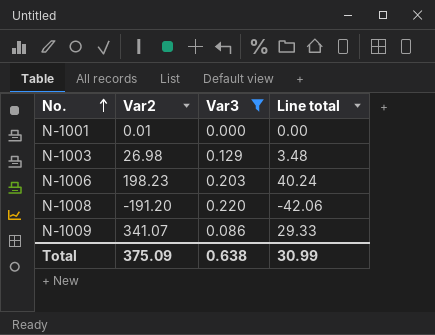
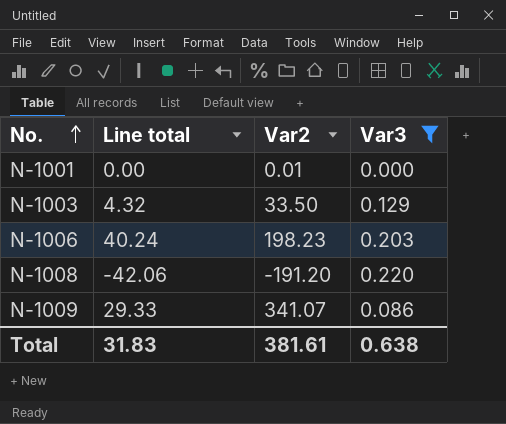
column Line total | position: 4 -> 2
N-1003 | Line total: 3.48 -> 4.32
N-1003 | Var2: 26.98 -> 33.50
Total | Line total: 30.99 -> 31.83
Total | Var2: 375.09 -> 381.61

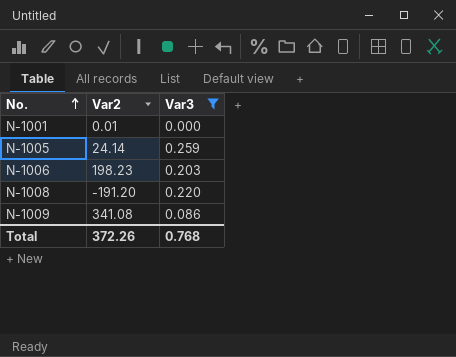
column Line total | formula: [Var2] * [Var3] -> none
row N-1003: 4.32 | 33.50 | 0.129 -> none
row N-1005: none -> 24.14 | 0.259
N-1009 | Var2: 341.07 -> 341.08
Total | Var2: 381.61 -> 372.26
Total | Var3: 0.638 -> 0.768

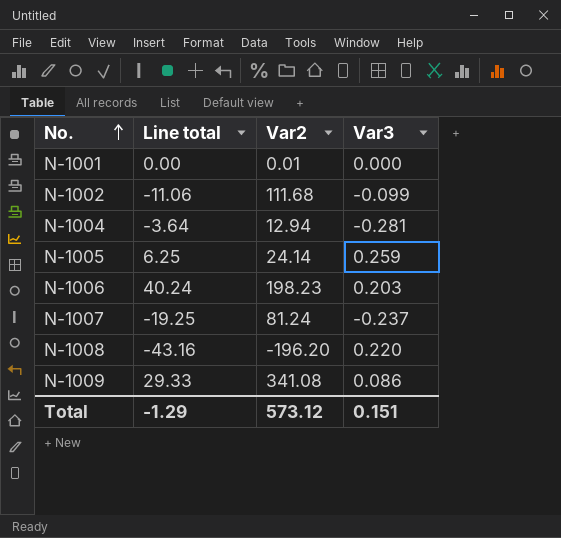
filter: Var3 >= 0.000 -> none
column Line total | formula: none -> [Var2] * [Var3]
N-1008 | Var2: -191.20 -> -196.20
Total | Var2: 372.26 -> 573.12
Total | Var3: 0.768 -> 0.151

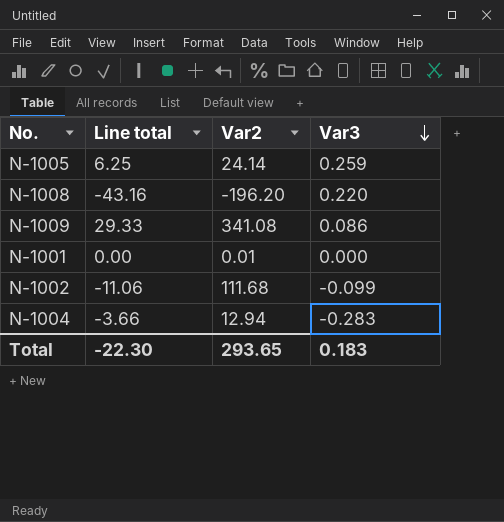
row order: No. ascending -> Var3 descending
row N-1006: 40.24 | 198.23 | 0.203 -> none
row N-1007: -19.25 | 81.24 | -0.237 -> none
N-1004 | Line total: -3.64 -> -3.66
N-1004 | Var3: -0.281 -> -0.283
Total | Line total: -1.29 -> -22.30
Total | Var2: 573.12 -> 293.65
Total | Var3: 0.151 -> 0.183

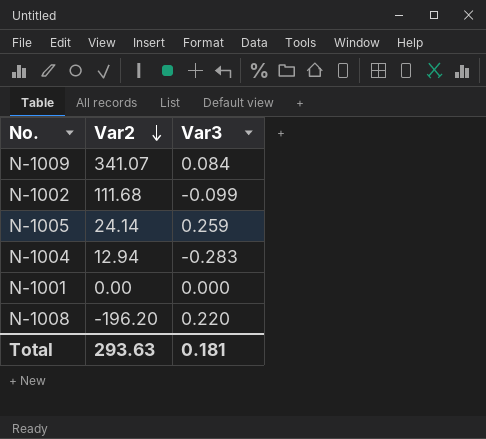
row order: Var3 descending -> Var2 descending
column Line total | formula: [Var2] * [Var3] -> none
N-1009 | Var2: 341.08 -> 341.07
N-1009 | Var3: 0.086 -> 0.084
N-1001 | Var2: 0.01 -> 0.00
Total | Var2: 293.65 -> 293.63
Total | Var3: 0.183 -> 0.181

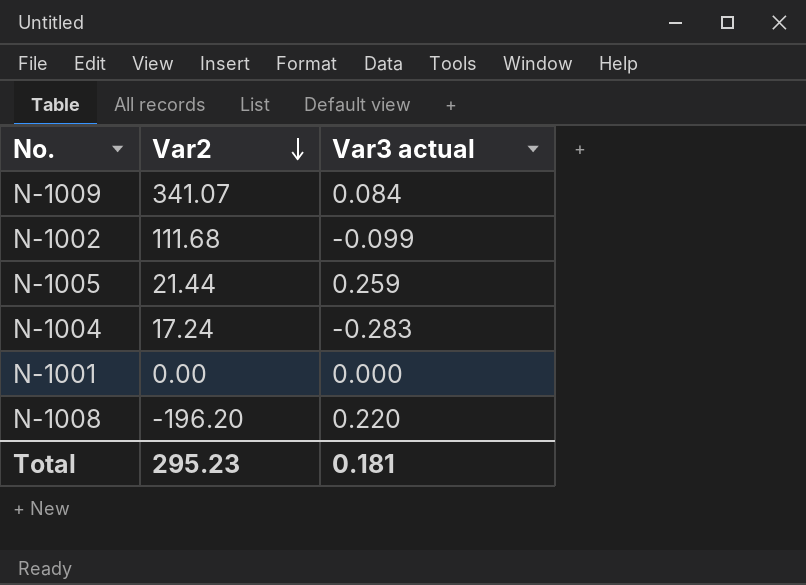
column name: Var3 -> Var3 actual
N-1005 | Var2: 24.14 -> 21.44
N-1004 | Var2: 12.94 -> 17.24
Total | Var2: 293.63 -> 295.23

